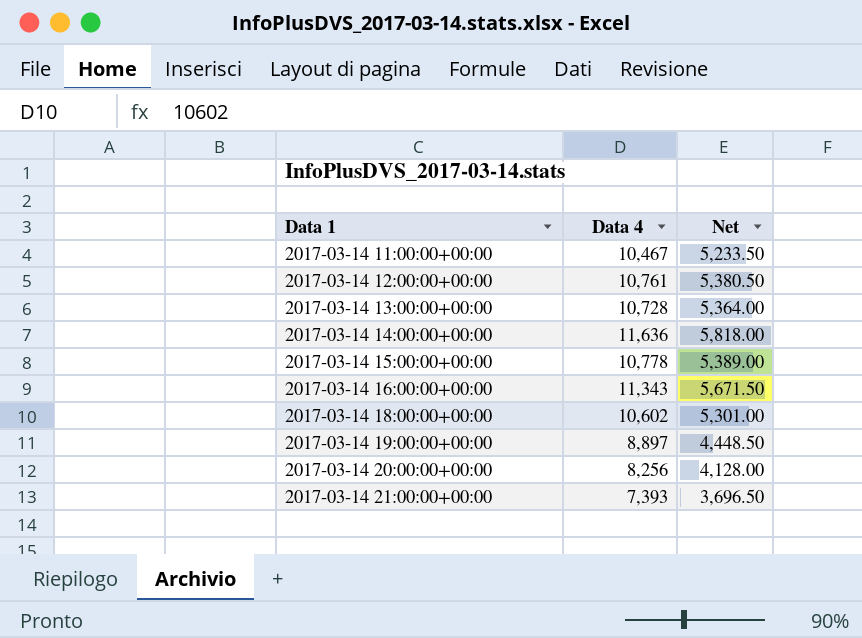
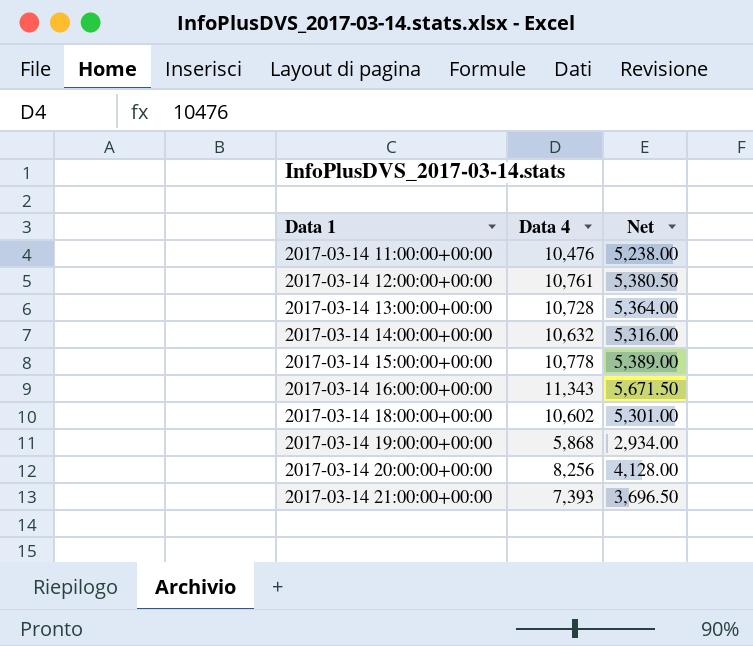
2017-03-14 11:00:00+00:00 | Data 4: 10,467 -> 10,476
2017-03-14 11:00:00+00:00 | Net: 5,233.50 -> 5,238.00
2017-03-14 14:00:00+00:00 | Data 4: 11,636 -> 10,632
2017-03-14 14:00:00+00:00 | Net: 5,818.00 -> 5,316.00
2017-03-14 19:00:00+00:00 | Data 4: 8,897 -> 5,868
2017-03-14 19:00:00+00:00 | Net: 4,448.50 -> 2,934.00

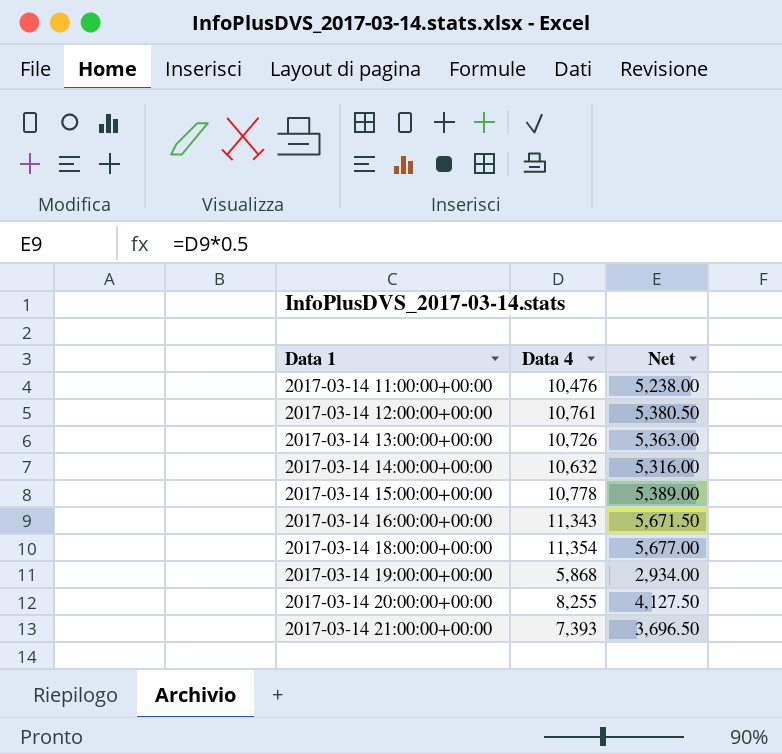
2017-03-14 13:00:00+00:00 | Data 4: 10,728 -> 10,726
2017-03-14 13:00:00+00:00 | Net: 5,364.00 -> 5,363.00
2017-03-14 18:00:00+00:00 | Data 4: 10,602 -> 11,354
2017-03-14 18:00:00+00:00 | Net: 5,301.00 -> 5,677.00
2017-03-14 20:00:00+00:00 | Data 4: 8,256 -> 8,255
2017-03-14 20:00:00+00:00 | Net: 4,128.00 -> 4,127.50

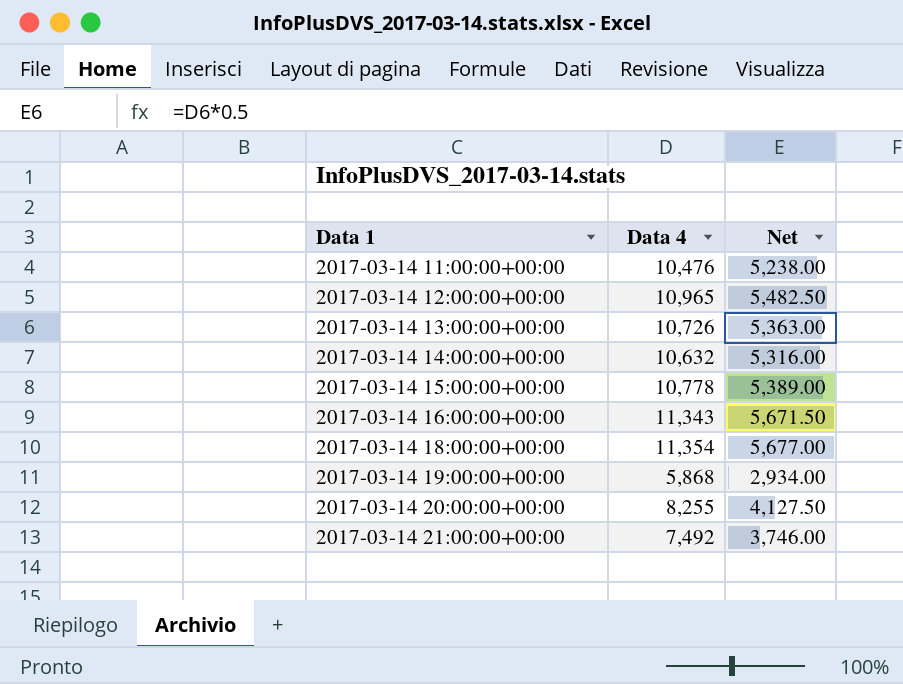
2017-03-14 12:00:00+00:00 | Data 4: 10,761 -> 10,965
2017-03-14 12:00:00+00:00 | Net: 5,380.50 -> 5,482.50
2017-03-14 21:00:00+00:00 | Data 4: 7,393 -> 7,492
2017-03-14 21:00:00+00:00 | Net: 3,696.50 -> 3,746.00

